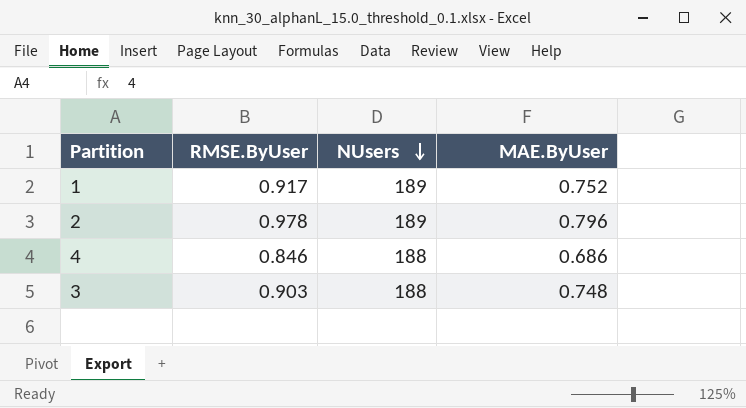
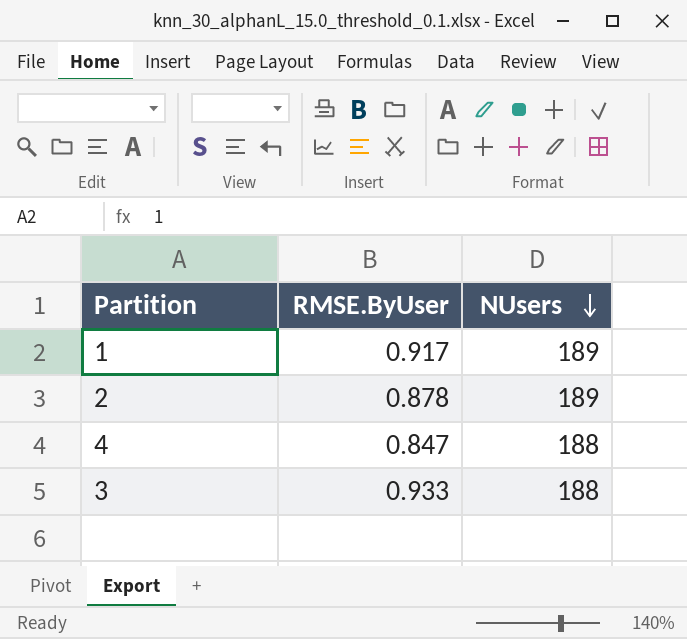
column MAE.ByUser | position: 4 -> none
2 | RMSE.ByUser: 0.978 -> 0.878
4 | RMSE.ByUser: 0.846 -> 0.847
3 | RMSE.ByUser: 0.903 -> 0.933

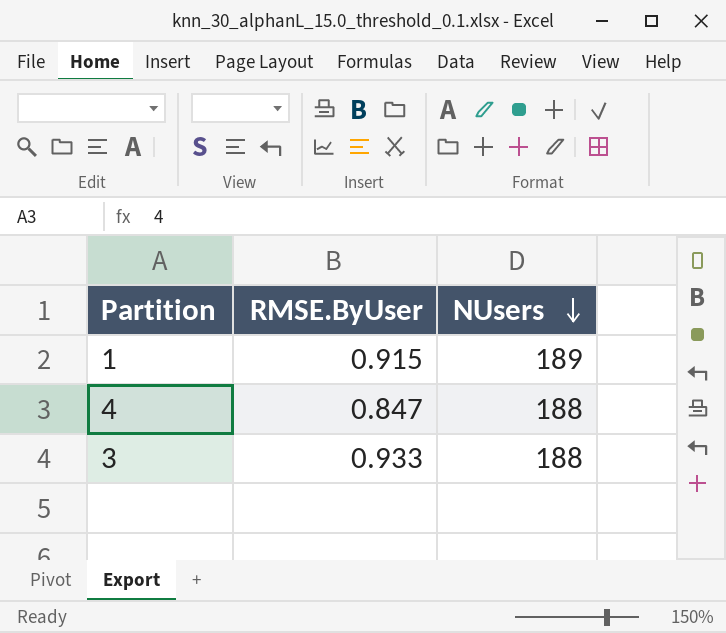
row 2: 0.878 | 189 -> none
1 | RMSE.ByUser: 0.917 -> 0.915

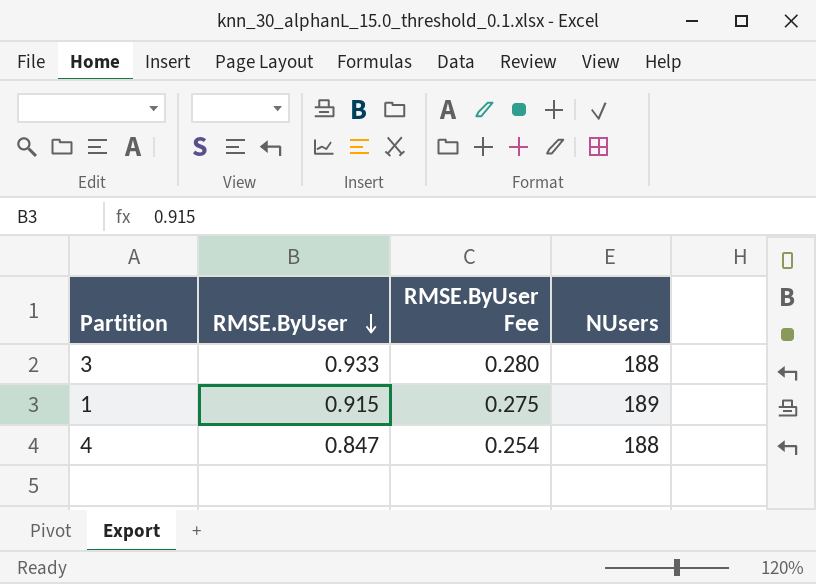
row order: NUsers descending -> RMSE.ByUser descending
column RMSE.ByUser Fee | formula: none -> [RMSE.ByUser] * 0.3

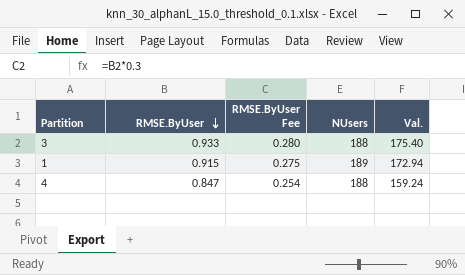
column Val. | formula: none -> [RMSE.ByUser] * [NUsers]

